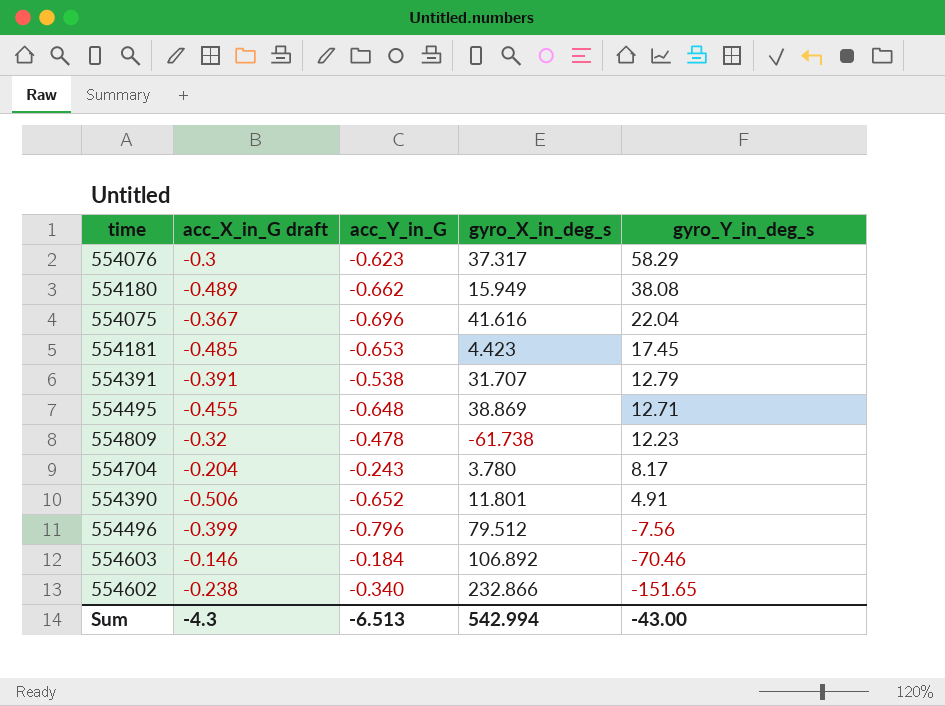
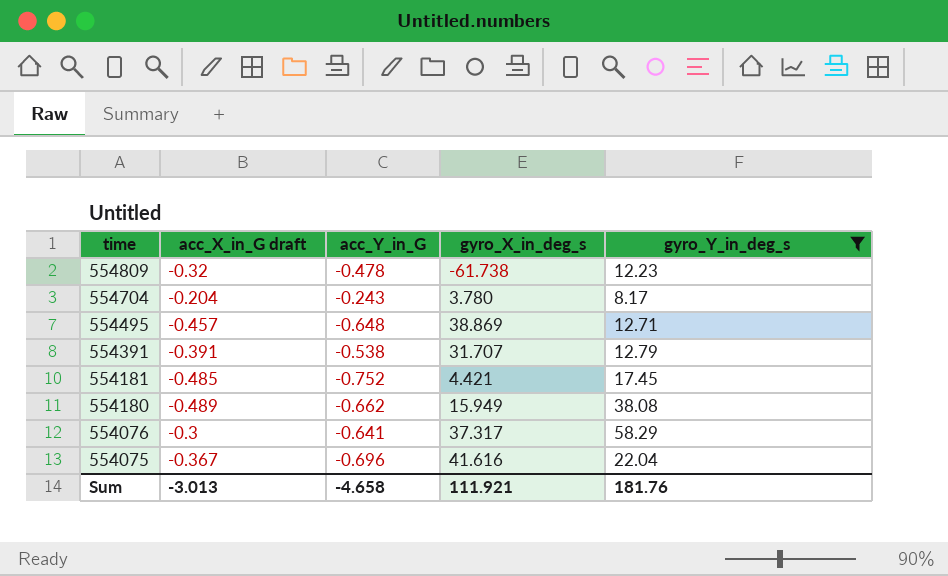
filter: none -> gyro_Y_in_deg_s >= 8.17
row order: gyro_Y_in_deg_s descending -> time descending
554495 | acc_X_in_G draft: -0.455 -> -0.457
554181 | acc_Y_in_G: -0.653 -> -0.752
554181 | gyro_X_in_deg_s: 4.423 -> 4.421
554076 | acc_Y_in_G: -0.623 -> -0.641
Sum | acc_X_in_G draft: -4.3 -> -3.013
Sum | acc_Y_in_G: -6.513 -> -4.658
Sum | gyro_X_in_deg_s: 542.994 -> 111.921
Sum | gyro_Y_in_deg_s: -43.00 -> 181.76

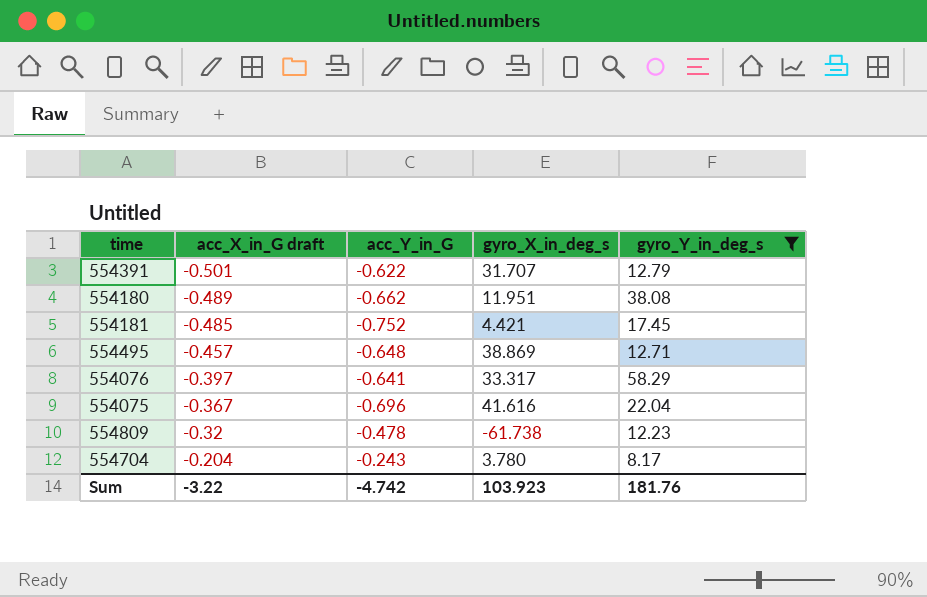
row order: time descending -> acc_X_in_G draft ascending
554391 | acc_X_in_G draft: -0.391 -> -0.501
554391 | acc_Y_in_G: -0.538 -> -0.622
554180 | gyro_X_in_deg_s: 15.949 -> 11.951
554076 | acc_X_in_G draft: -0.3 -> -0.397
554076 | gyro_X_in_deg_s: 37.317 -> 33.317
Sum | acc_X_in_G draft: -3.013 -> -3.22
Sum | acc_Y_in_G: -4.658 -> -4.742
Sum | gyro_X_in_deg_s: 111.921 -> 103.923

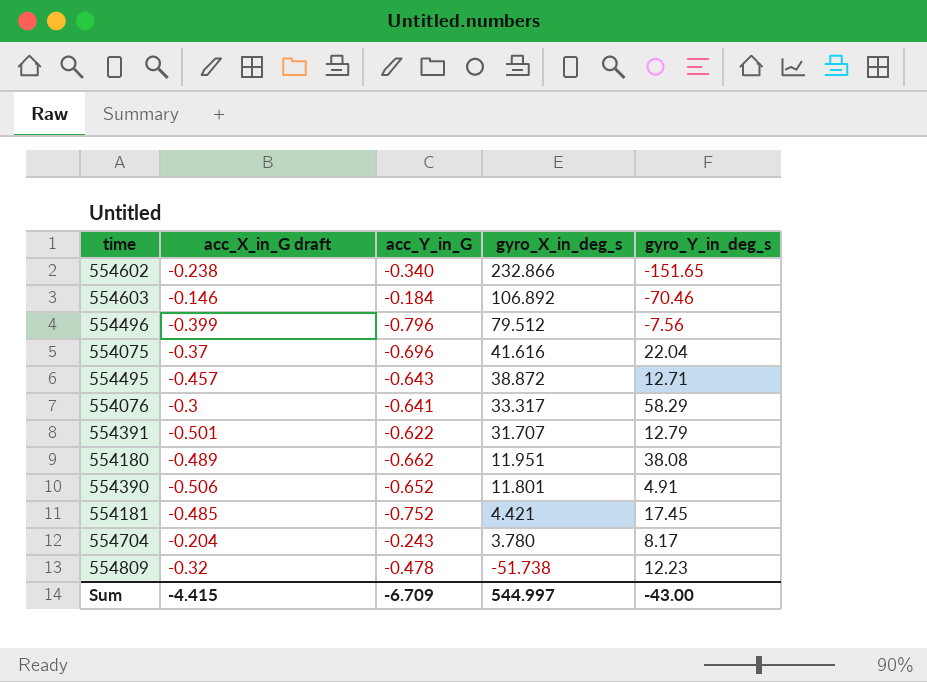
filter: gyro_Y_in_deg_s >= 8.17 -> none
row order: acc_X_in_G draft ascending -> gyro_X_in_deg_s descending
554075 | acc_X_in_G draft: -0.367 -> -0.37
554495 | acc_Y_in_G: -0.648 -> -0.643
554495 | gyro_X_in_deg_s: 38.869 -> 38.872
554076 | acc_X_in_G draft: -0.397 -> -0.3
554809 | gyro_X_in_deg_s: -61.738 -> -51.738
Sum | acc_X_in_G draft: -3.22 -> -4.415
Sum | acc_Y_in_G: -4.742 -> -6.709
Sum | gyro_X_in_deg_s: 103.923 -> 544.997
Sum | gyro_Y_in_deg_s: 181.76 -> -43.00

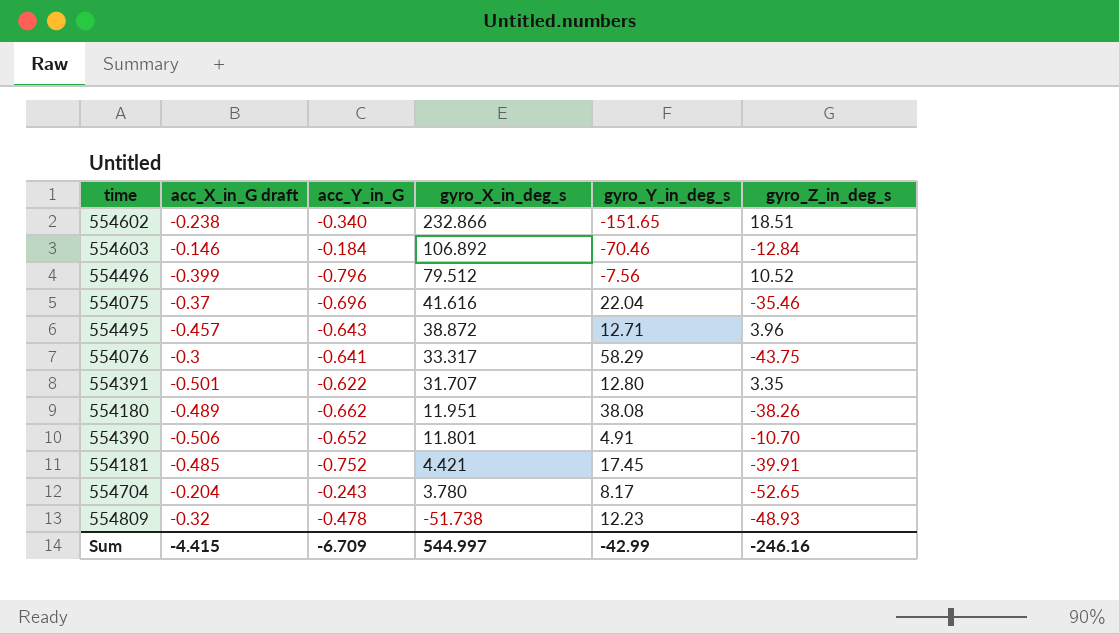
column gyro_Z_in_deg_s | position: none -> 6
554391 | gyro_Y_in_deg_s: 12.79 -> 12.80
Sum | gyro_Y_in_deg_s: -43.00 -> -42.99

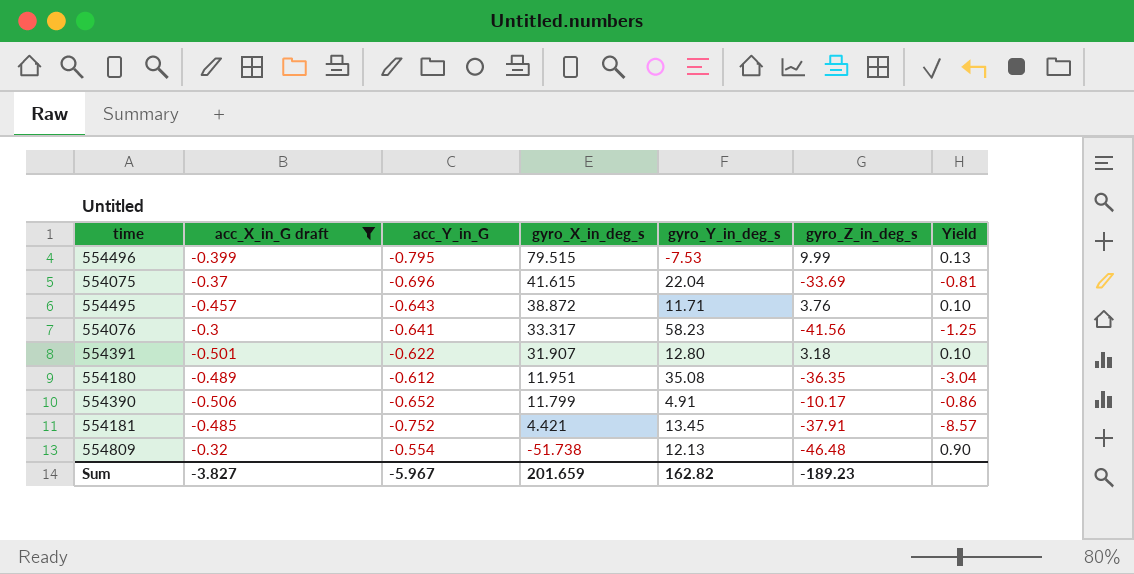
filter: none -> acc_X_in_G draft <= -0.3
column Yield | formula: none -> [gyro_Z_in_deg_s] / [gyro_X_in_deg_s]
554496 | acc_Y_in_G: -0.796 -> -0.795
554496 | gyro_X_in_deg_s: 79.512 -> 79.515
554496 | gyro_Y_in_deg_s: -7.56 -> -7.53
554496 | gyro_Z_in_deg_s: 10.52 -> 9.99
554075 | gyro_X_in_deg_s: 41.616 -> 41.615
554075 | gyro_Z_in_deg_s: -35.46 -> -33.69
554495 | gyro_Y_in_deg_s: 12.71 -> 11.71
554495 | gyro_Z_in_deg_s: 3.96 -> 3.76
554076 | gyro_Y_in_deg_s: 58.29 -> 58.23
554076 | gyro_Z_in_deg_s: -43.75 -> -41.56
554391 | gyro_X_in_deg_s: 31.707 -> 31.907
554391 | gyro_Z_in_deg_s: 3.35 -> 3.18
554180 | acc_Y_in_G: -0.662 -> -0.612
554180 | gyro_Y_in_deg_s: 38.08 -> 35.08
554180 | gyro_Z_in_deg_s: -38.26 -> -36.35
554390 | gyro_X_in_deg_s: 11.801 -> 11.799
554390 | gyro_Z_in_deg_s: -10.70 -> -10.17
554181 | gyro_Y_in_deg_s: 17.45 -> 13.45
554181 | gyro_Z_in_deg_s: -39.91 -> -37.91
554809 | acc_Y_in_G: -0.478 -> -0.554
554809 | gyro_Y_in_deg_s: 12.23 -> 12.13
554809 | gyro_Z_in_deg_s: -48.93 -> -46.48
Sum | acc_X_in_G draft: -4.415 -> -3.827
Sum | acc_Y_in_G: -6.709 -> -5.967
Sum | gyro_X_in_deg_s: 544.997 -> 201.659
Sum | gyro_Y_in_deg_s: -42.99 -> 162.82
Sum | gyro_Z_in_deg_s: -246.16 -> -189.23

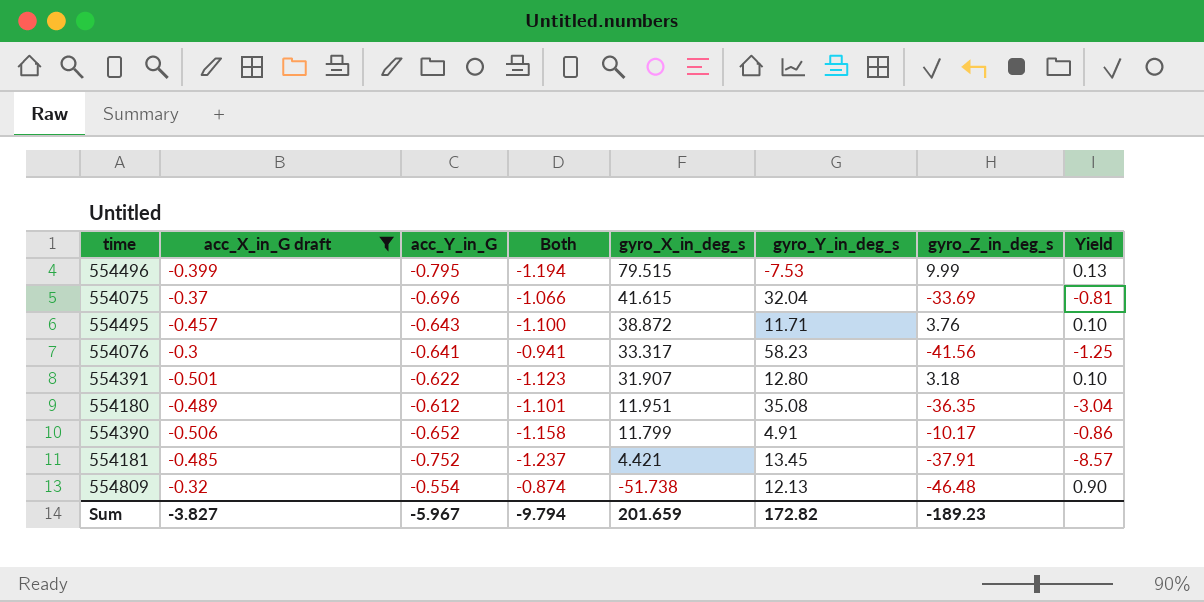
column Both | formula: none -> [acc_X_in_G draft] + [acc_Y_in_G]
554075 | gyro_Y_in_deg_s: 22.04 -> 32.04
Sum | gyro_Y_in_deg_s: 162.82 -> 172.82

